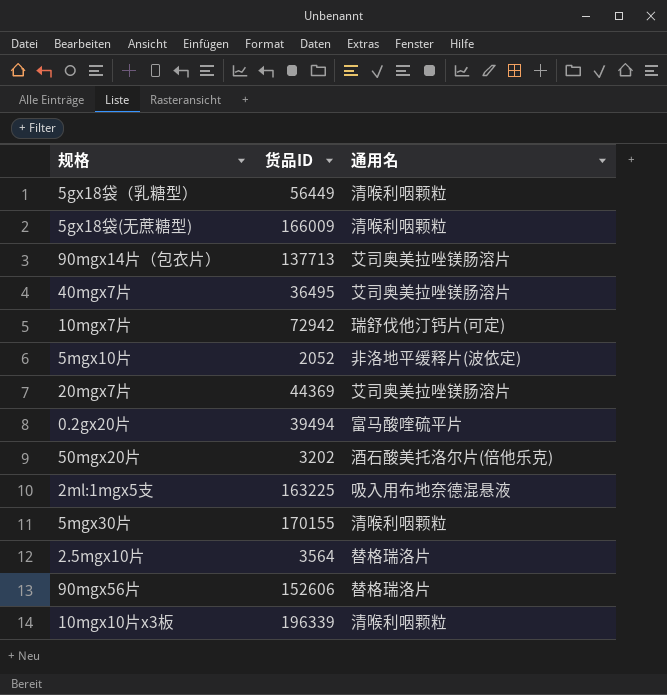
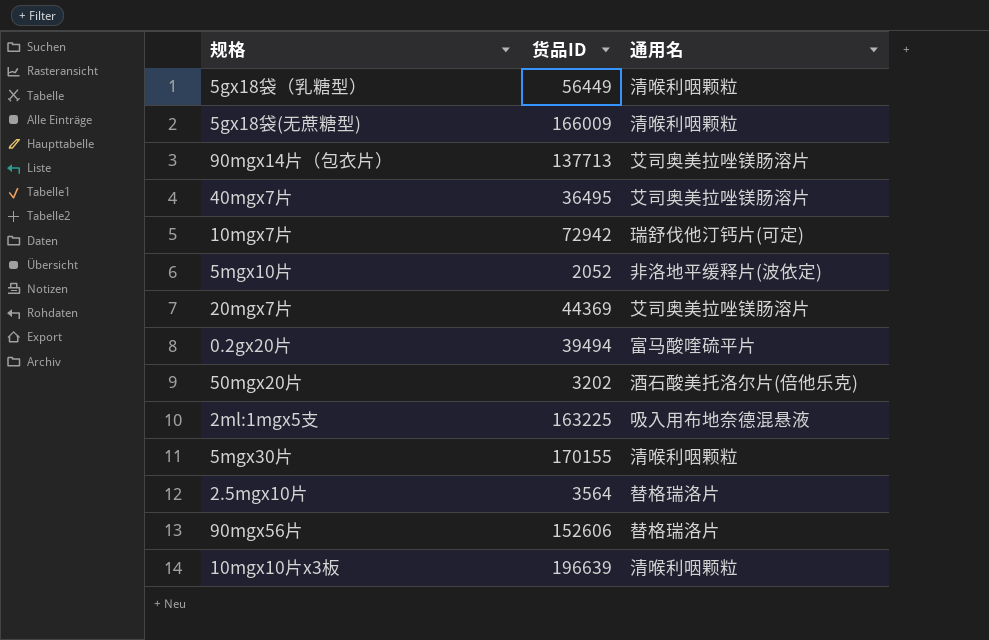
10mgx10片x3板 | 货品ID: 196339 -> 196639

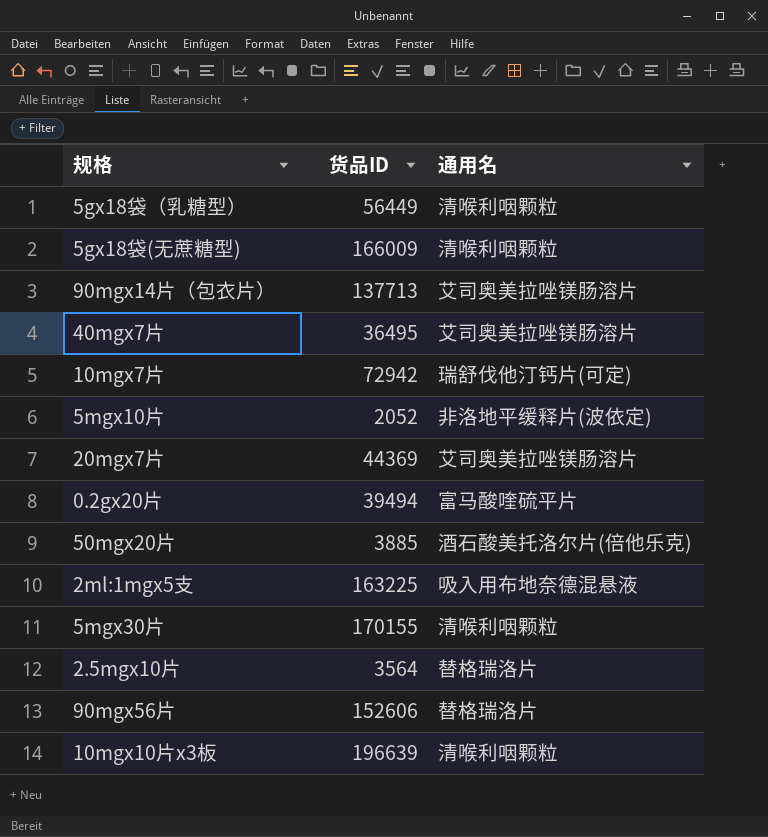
50mgx20片 | 货品ID: 3202 -> 3885

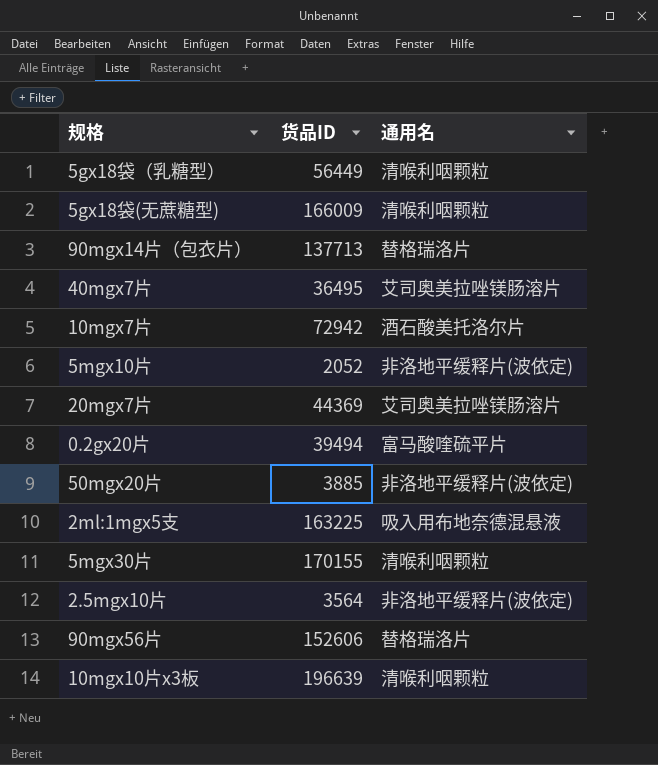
90mgx14片（包衣片） | 通用名: 艾司奥美拉唑镁肠溶片 -> 替格瑞洛片
10mgx7片 | 通用名: 瑞舒伐他汀钙片(可定) -> 酒石酸美托洛尔片
50mgx20片 | 通用名: 酒石酸美托洛尔片(倍他乐克) -> 非洛地平缓释片(波依定)
2.5mgx10片 | 通用名: 替格瑞洛片 -> 非洛地平缓释片(波依定)

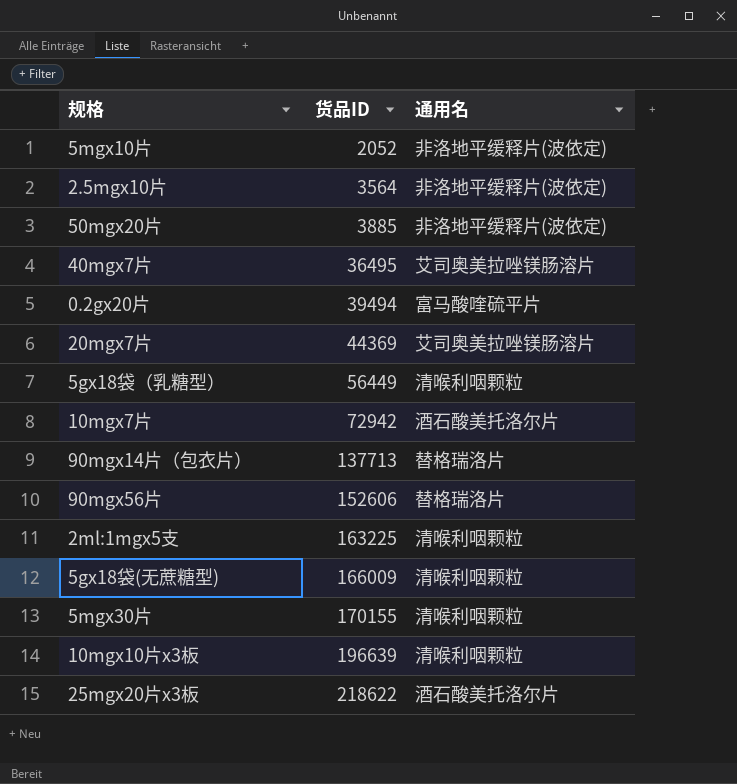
row order: none -> 货品ID ascending
2ml:1mgx5支 | 通用名: 吸入用布地奈德混悬液 -> 清喉利咽颗粒
row 25mgx20片x3板: none -> 218622 | 酒石酸美托洛尔片

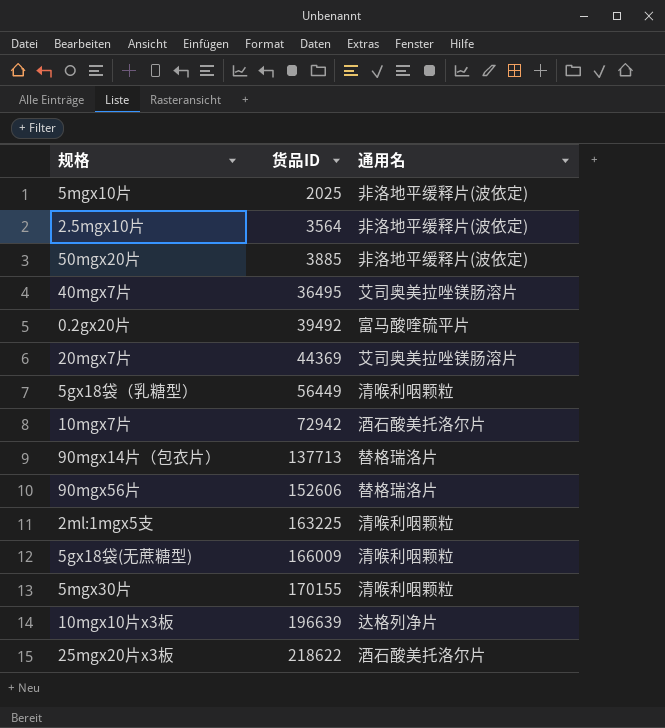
5mgx10片 | 货品ID: 2052 -> 2025
0.2gx20片 | 货品ID: 39494 -> 39492
10mgx10片x3板 | 通用名: 清喉利咽颗粒 -> 达格列净片

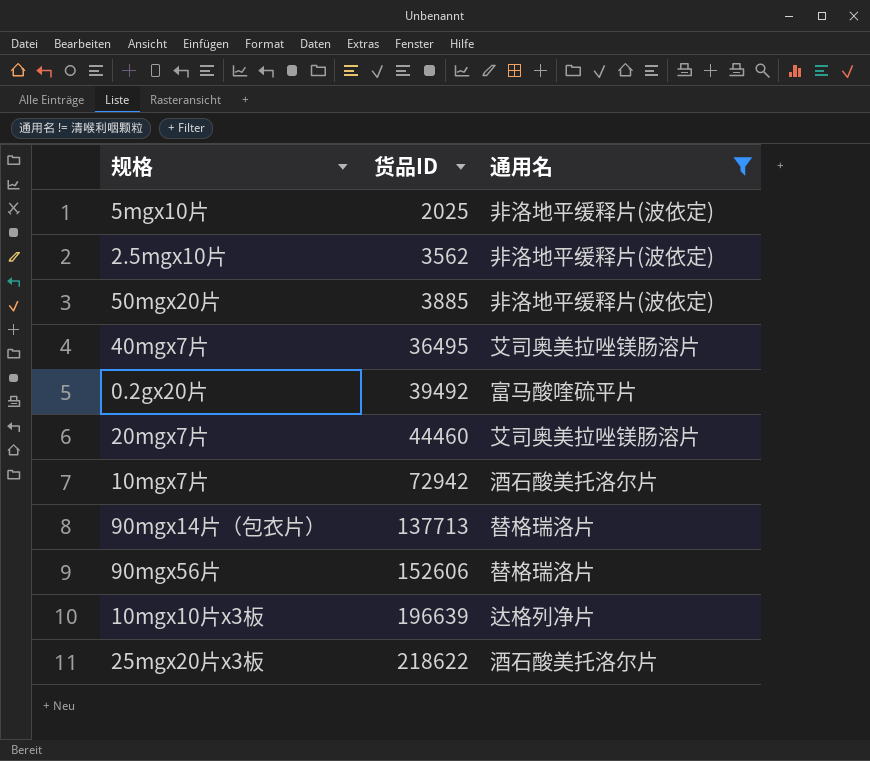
filter: none -> 通用名 != 清喉利咽颗粒
2.5mgx10片 | 货品ID: 3564 -> 3562
20mgx7片 | 货品ID: 44369 -> 44460

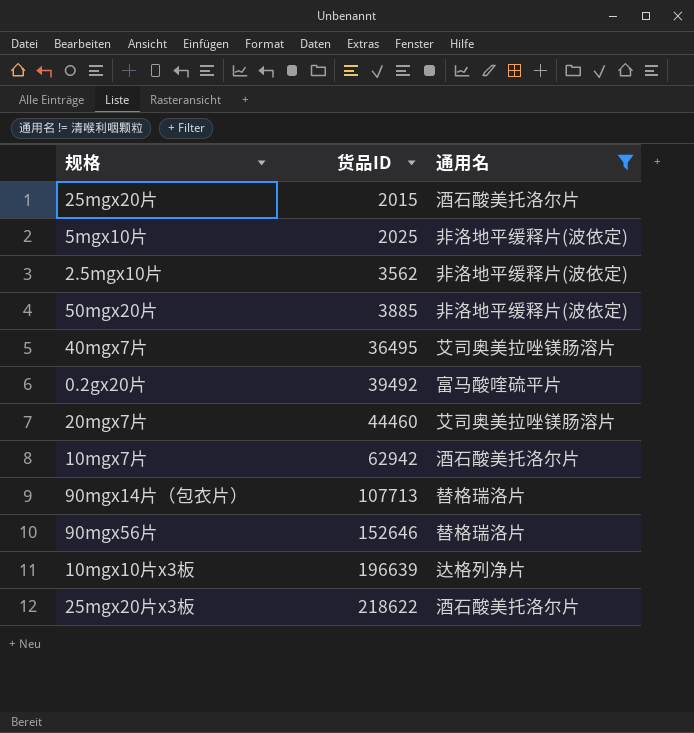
row 25mgx20片: none -> 2015 | 酒石酸美托洛尔片
10mgx7片 | 货品ID: 72942 -> 62942
90mgx14片（包衣片） | 货品ID: 137713 -> 107713
90mgx56片 | 货品ID: 152606 -> 152646

